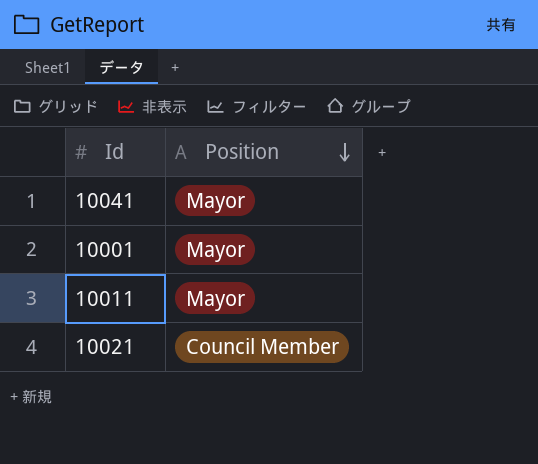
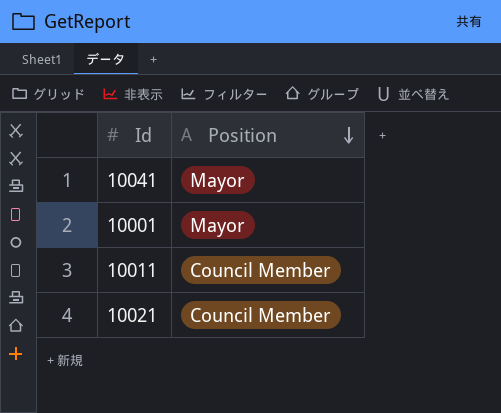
10011 | Position: Mayor -> Council Member

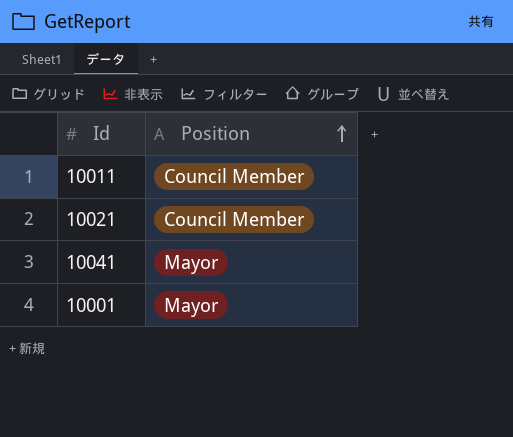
row order: Position descending -> Position ascending

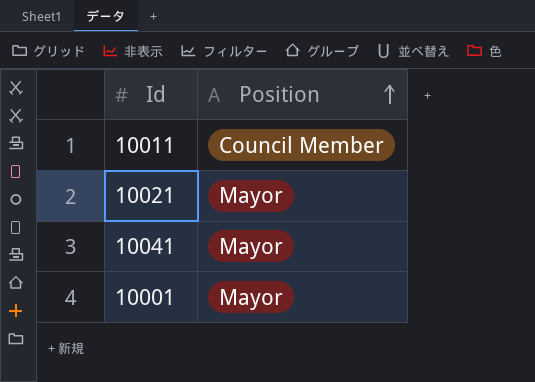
10021 | Position: Council Member -> Mayor

